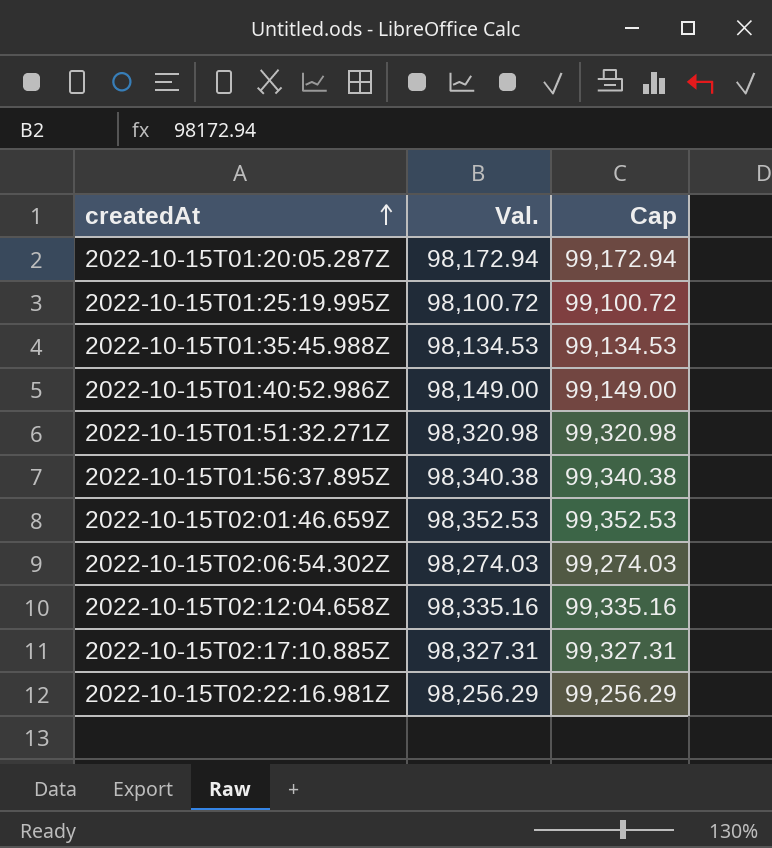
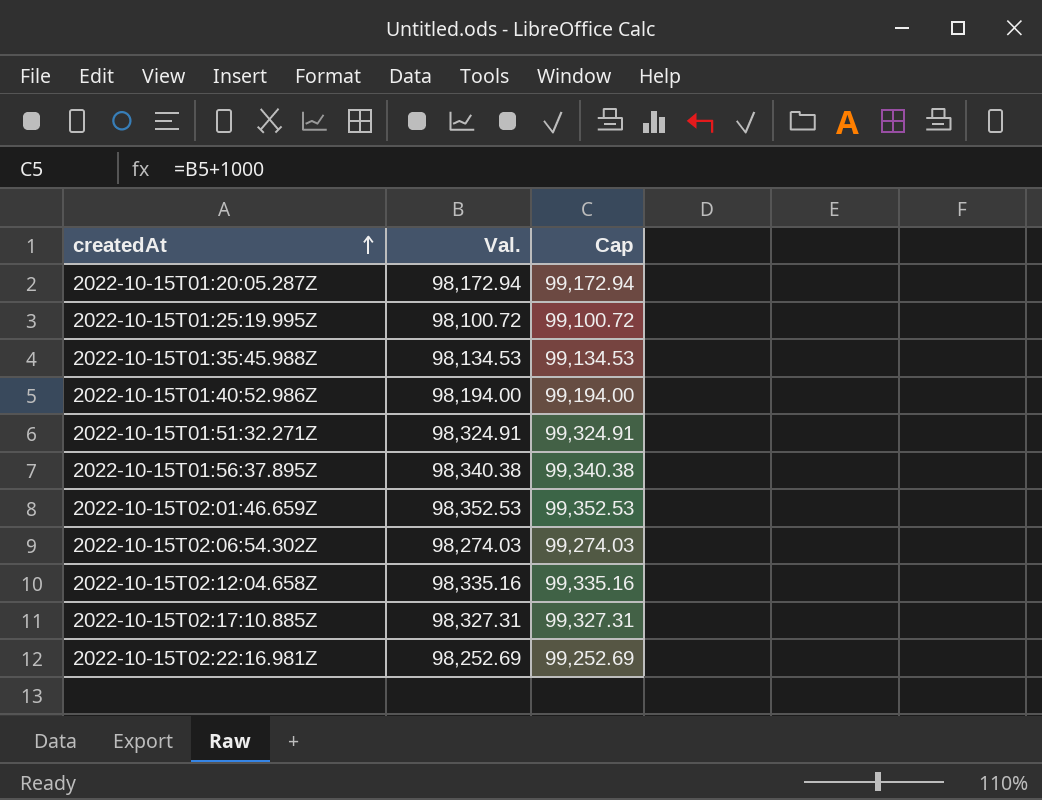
2022-10-15T01:40:52.986Z | Val.: 98,149.00 -> 98,194.00
2022-10-15T01:40:52.986Z | Cap: 99,149.00 -> 99,194.00
2022-10-15T01:51:32.271Z | Val.: 98,320.98 -> 98,324.91
2022-10-15T01:51:32.271Z | Cap: 99,320.98 -> 99,324.91
2022-10-15T02:22:16.981Z | Val.: 98,256.29 -> 98,252.69
2022-10-15T02:22:16.981Z | Cap: 99,256.29 -> 99,252.69

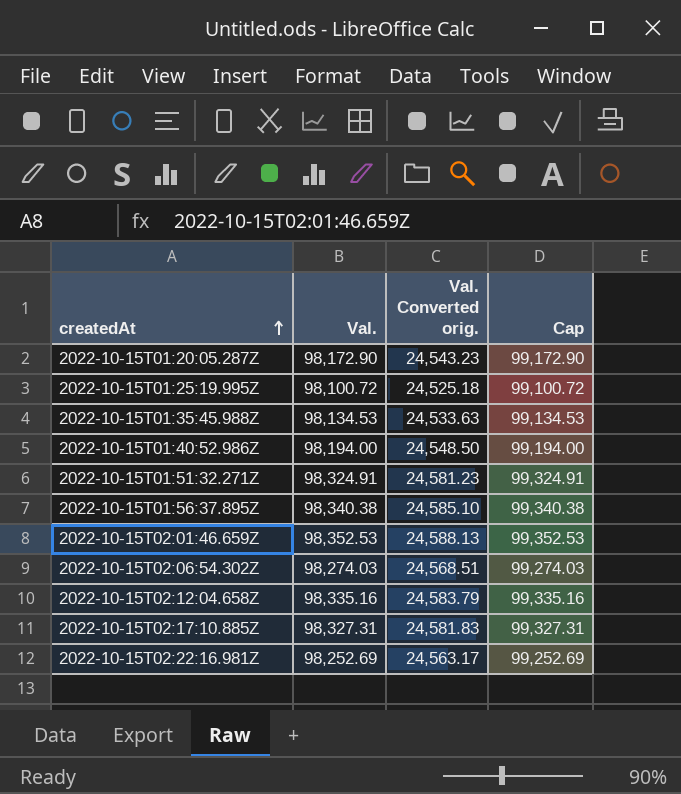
column Val. Converted orig. | formula: none -> [Val.] * 0.25
2022-10-15T01:20:05.287Z | Val.: 98,172.94 -> 98,172.90
2022-10-15T01:20:05.287Z | Cap: 99,172.94 -> 99,172.90

